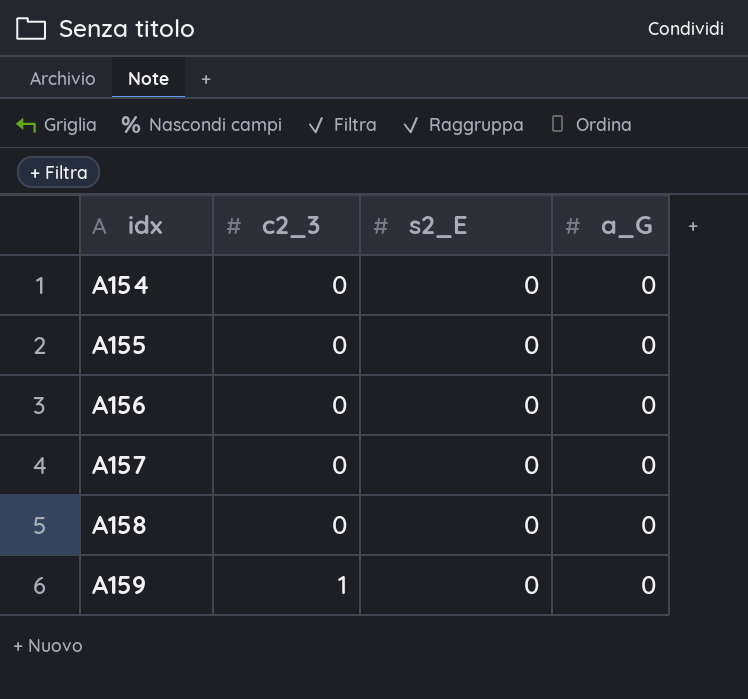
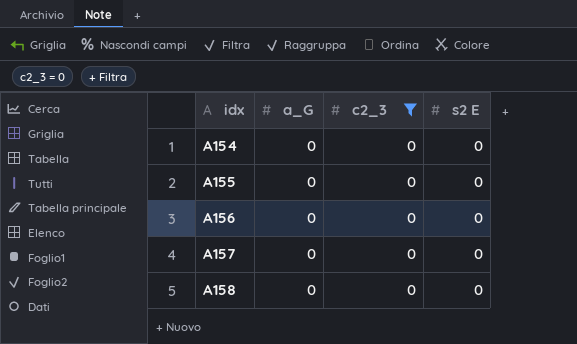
filter: none -> c2_3 = 0
column a_G | position: 4 -> 2
column name: s2_E -> s2 E

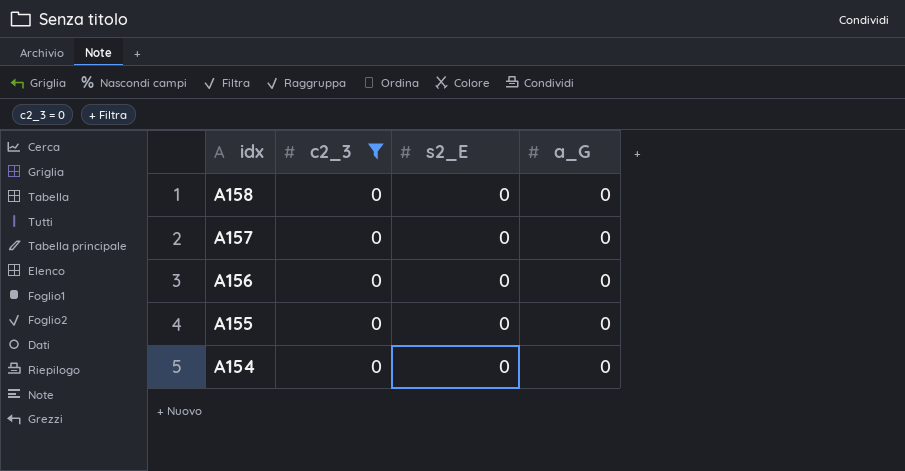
row order: idx ascending -> idx descending
column name: s2 E -> s2_E
column a_G | position: 2 -> 4

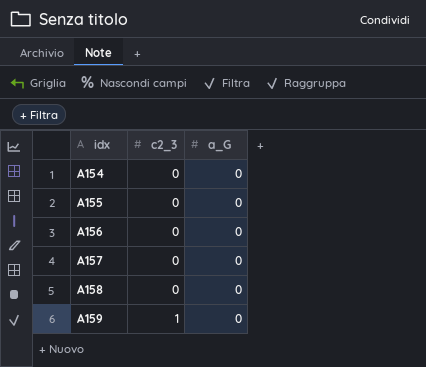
filter: c2_3 = 0 -> none
row order: idx descending -> idx ascending
column s2_E | position: 3 -> none

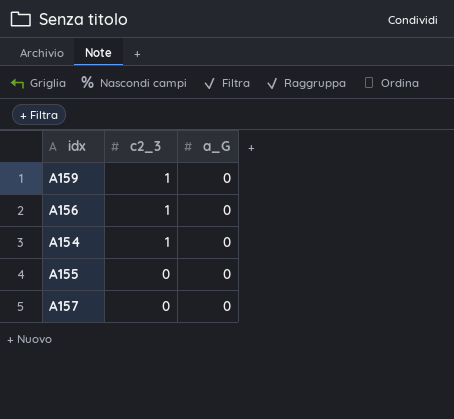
row order: idx ascending -> c2_3 descending
row A158: 0 | 0 -> none
A156 | c2_3: 0 -> 1
A154 | c2_3: 0 -> 1

